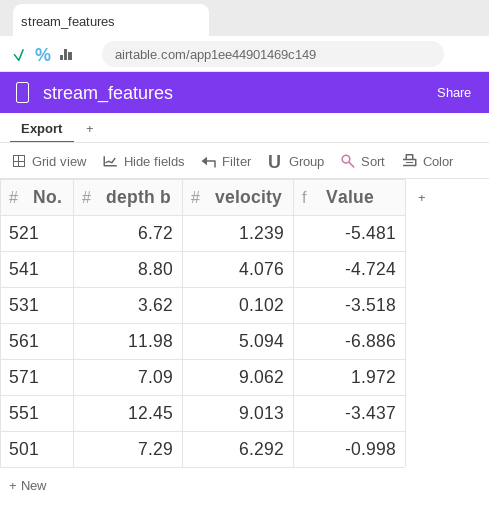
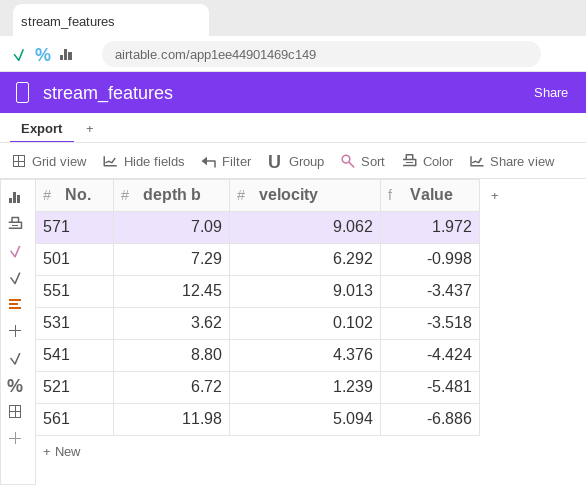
row order: none -> Value descending
541 | velocity: 4.076 -> 4.376
541 | Value: -4.724 -> -4.424

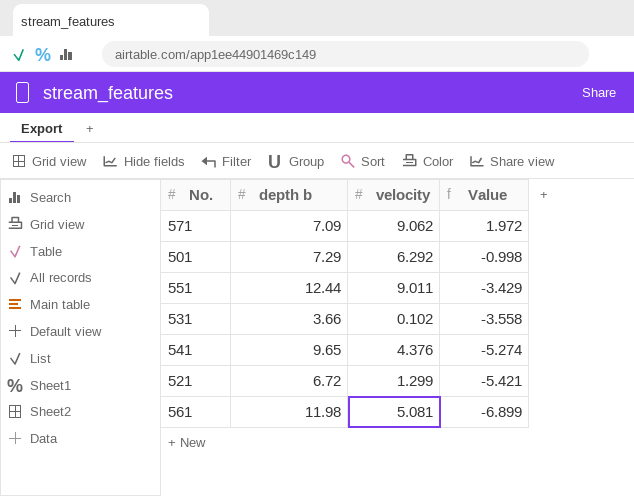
551 | depth b: 12.45 -> 12.44
551 | velocity: 9.013 -> 9.011
551 | Value: -3.437 -> -3.429
531 | depth b: 3.62 -> 3.66
531 | Value: -3.518 -> -3.558
541 | depth b: 8.80 -> 9.65
541 | Value: -4.424 -> -5.274
521 | velocity: 1.239 -> 1.299
521 | Value: -5.481 -> -5.421
561 | velocity: 5.094 -> 5.081
561 | Value: -6.886 -> -6.899

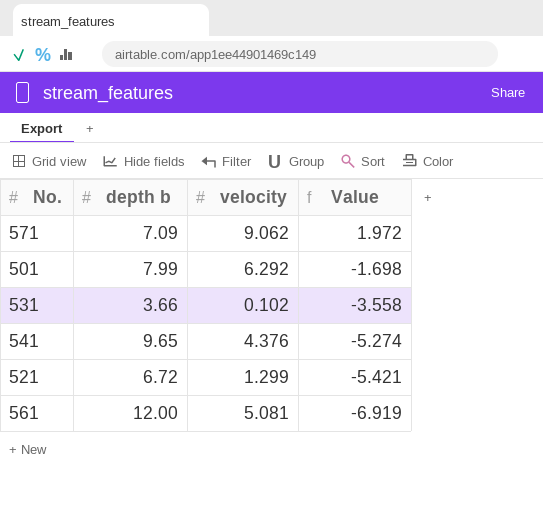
row 551: 12.44 | 9.011 | -3.429 -> none
501 | depth b: 7.29 -> 7.99
501 | Value: -0.998 -> -1.698
561 | depth b: 11.98 -> 12.00
561 | Value: -6.899 -> -6.919

